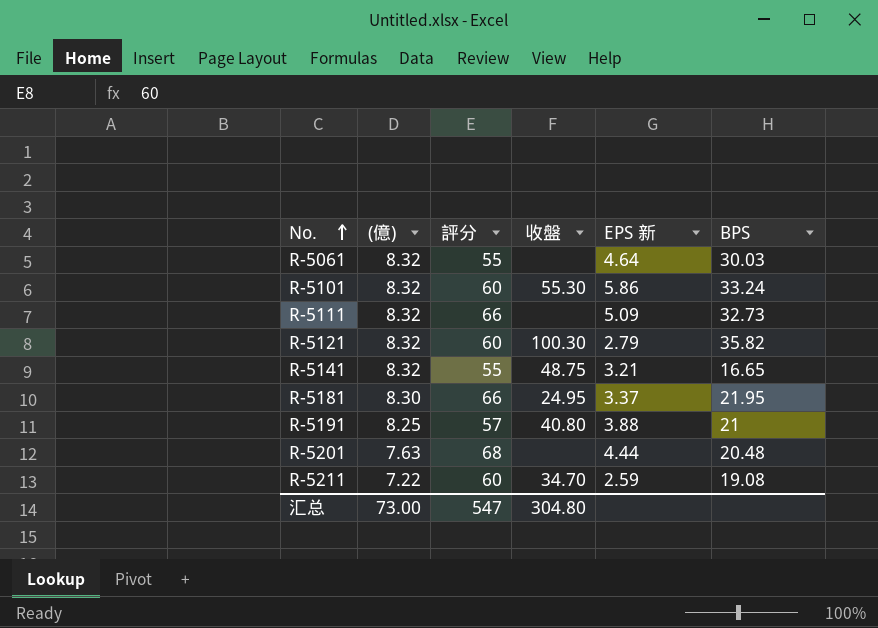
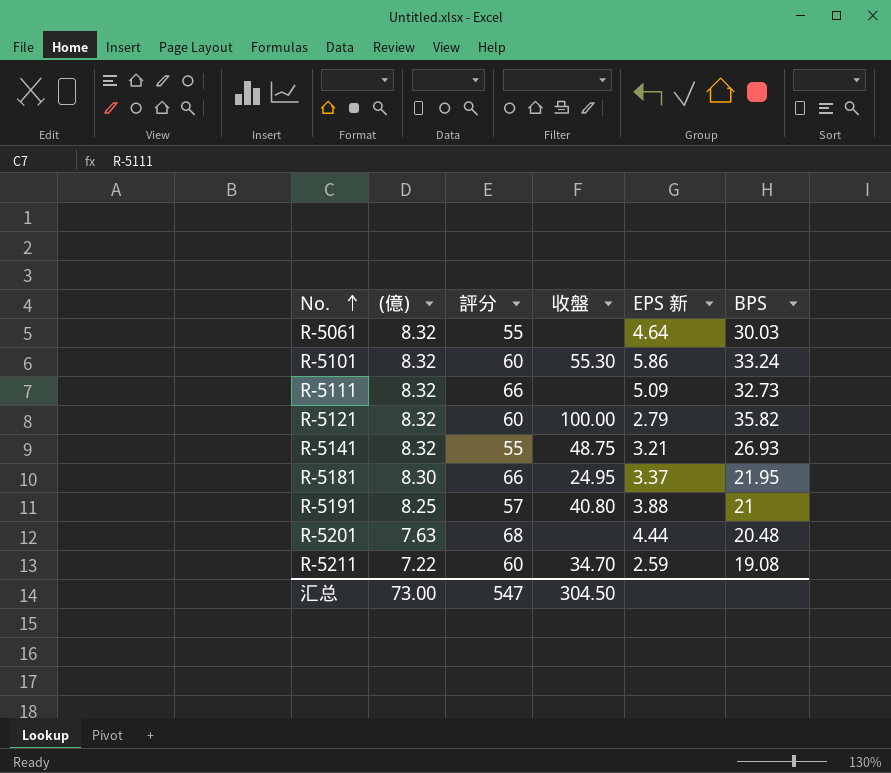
R-5121 | 收盤: 100.30 -> 100.00
R-5141 | BPS: 16.65 -> 26.93
汇总 | 收盤: 304.80 -> 304.50

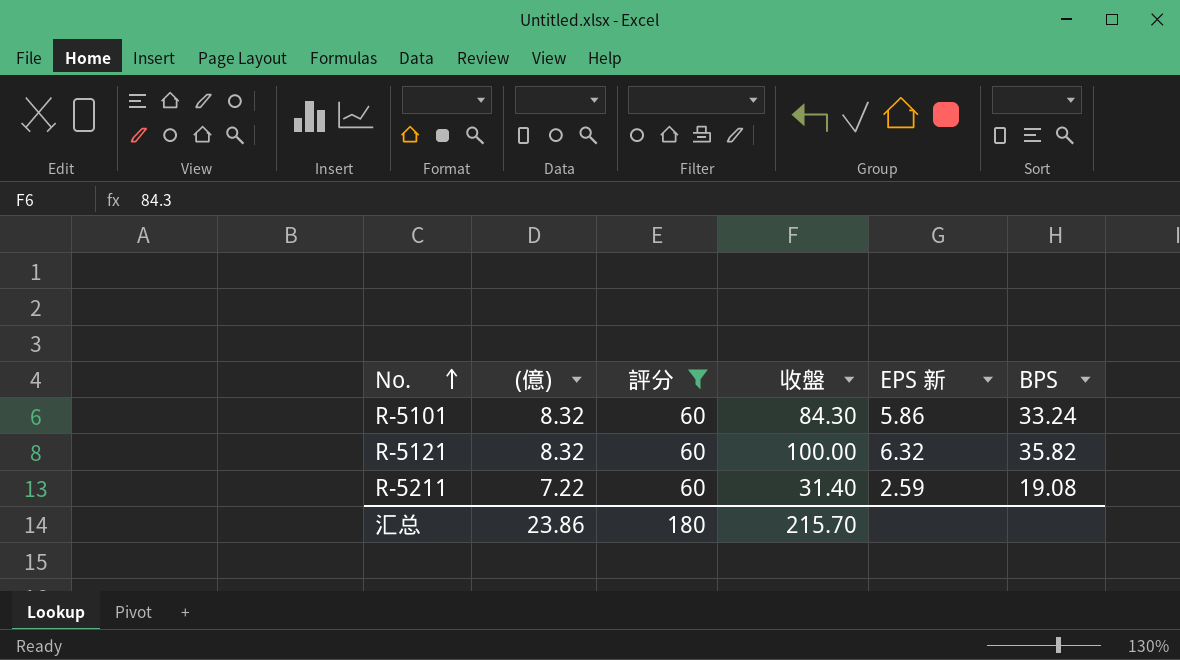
filter: none -> 評分 = 60
R-5101 | 收盤: 55.30 -> 84.30
R-5121 | EPS 新: 2.79 -> 6.32
R-5211 | 收盤: 34.70 -> 31.40
汇总 | (億): 73.00 -> 23.86
汇总 | 評分: 547 -> 180
汇总 | 收盤: 304.50 -> 215.70

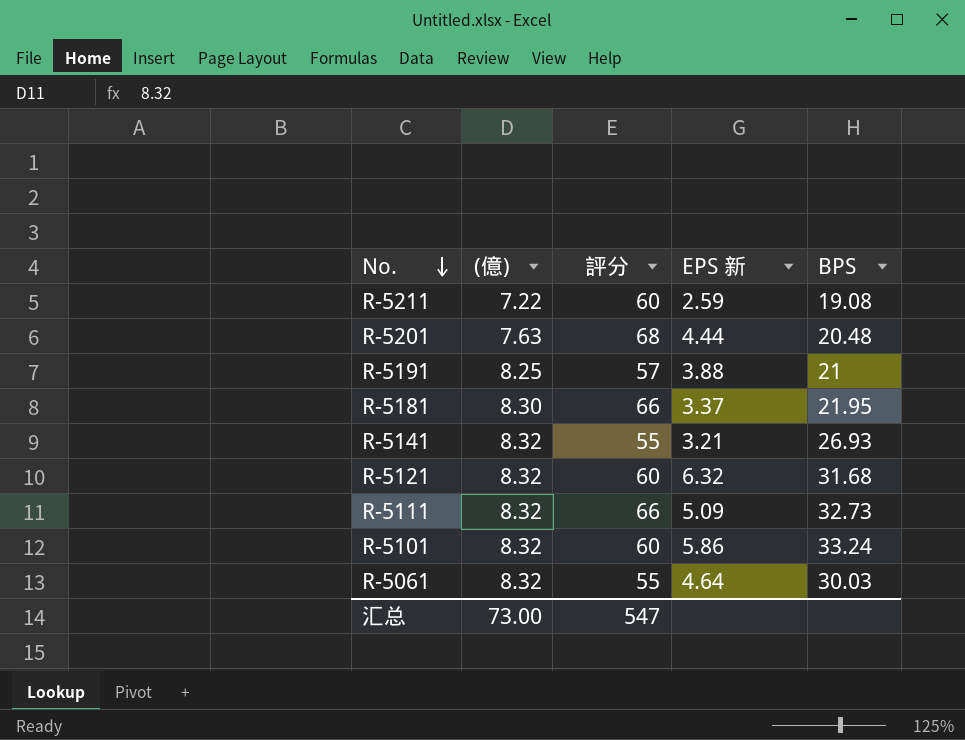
filter: 評分 = 60 -> none
row order: No. ascending -> No. descending
column 收盤 | position: 4 -> none
R-5121 | BPS: 35.82 -> 31.68
汇总 | (億): 23.86 -> 73.00
汇总 | 評分: 180 -> 547

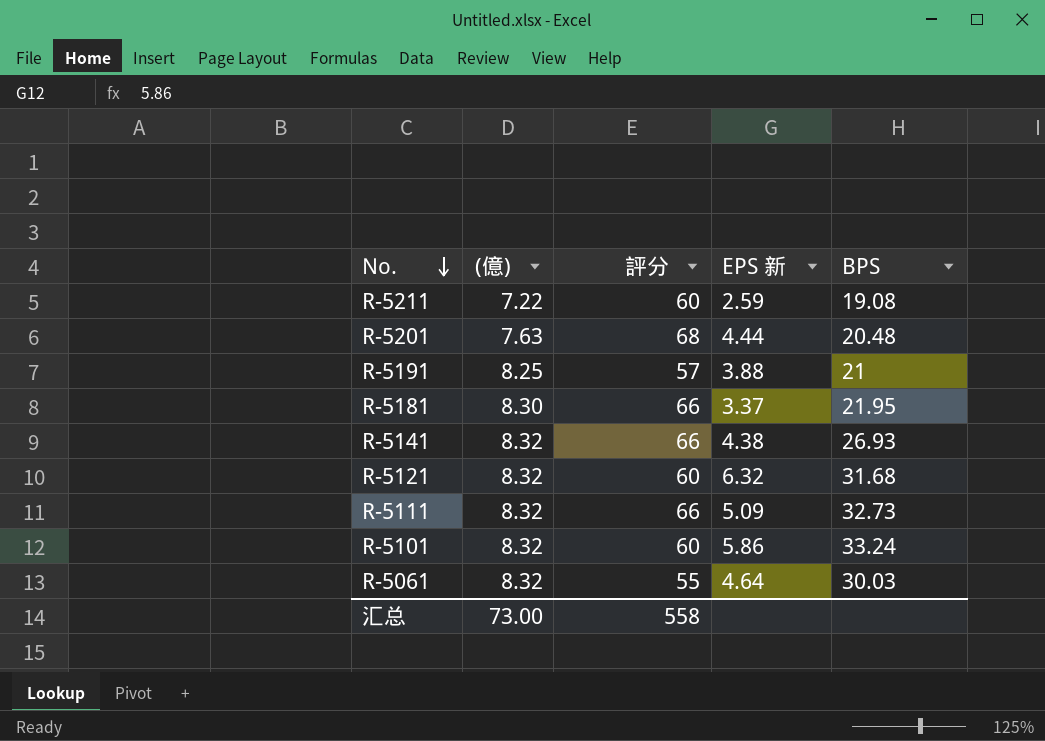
R-5141 | 評分: 55 -> 66
R-5141 | EPS 新: 3.21 -> 4.38
汇总 | 評分: 547 -> 558

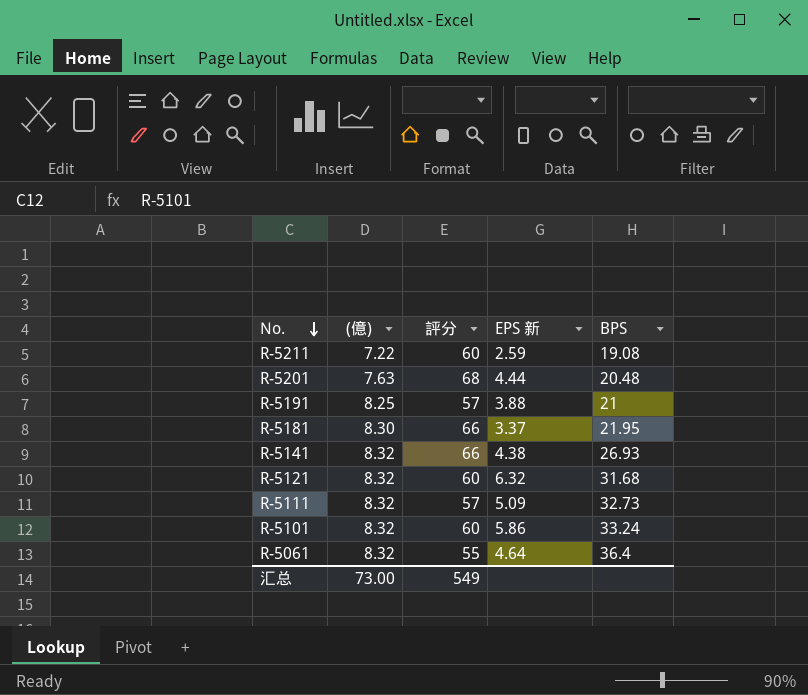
R-5111 | 評分: 66 -> 57
R-5061 | BPS: 30.03 -> 36.4
汇总 | 評分: 558 -> 549

